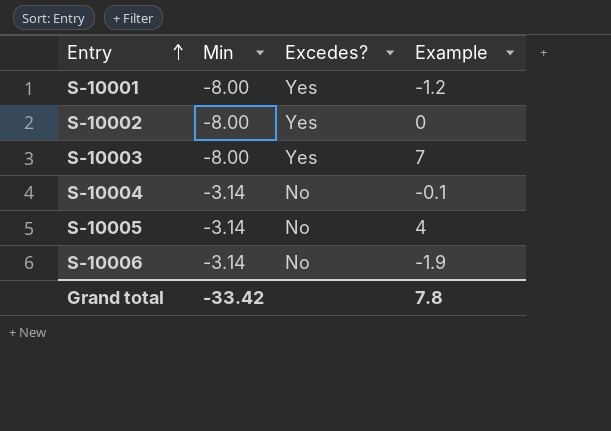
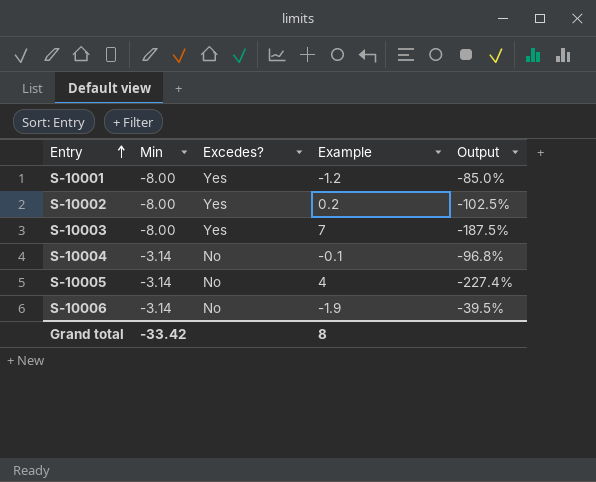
column Output | formula: none -> ([Example] - [Min]) / [Min]
S-10002 | Example: 0 -> 0.2
Grand total | Example: 7.8 -> 8

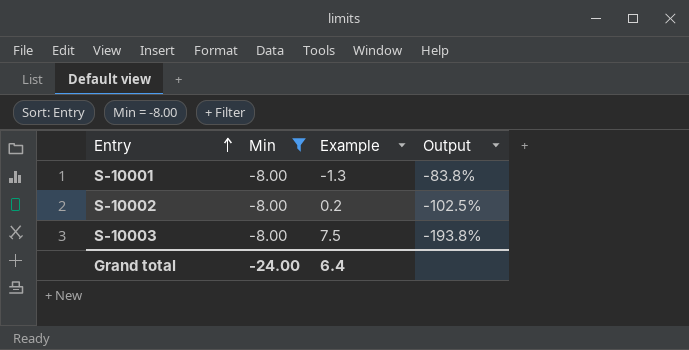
filter: none -> Min = -8.00
column Excedes? | position: 3 -> none
S-10001 | Example: -1.2 -> -1.3
S-10001 | Output: -85.0% -> -83.8%
S-10003 | Example: 7 -> 7.5
S-10003 | Output: -187.5% -> -193.8%
Grand total | Min: -33.42 -> -24.00
Grand total | Example: 8 -> 6.4

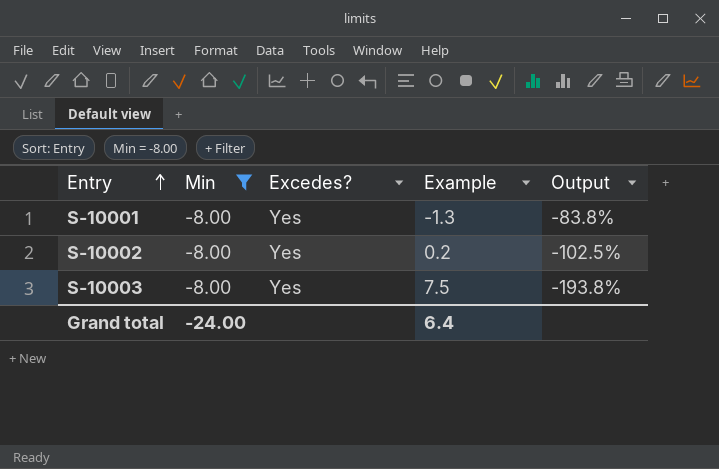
column Excedes? | position: none -> 3

